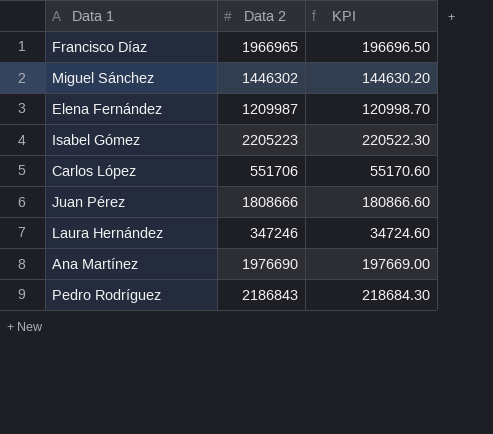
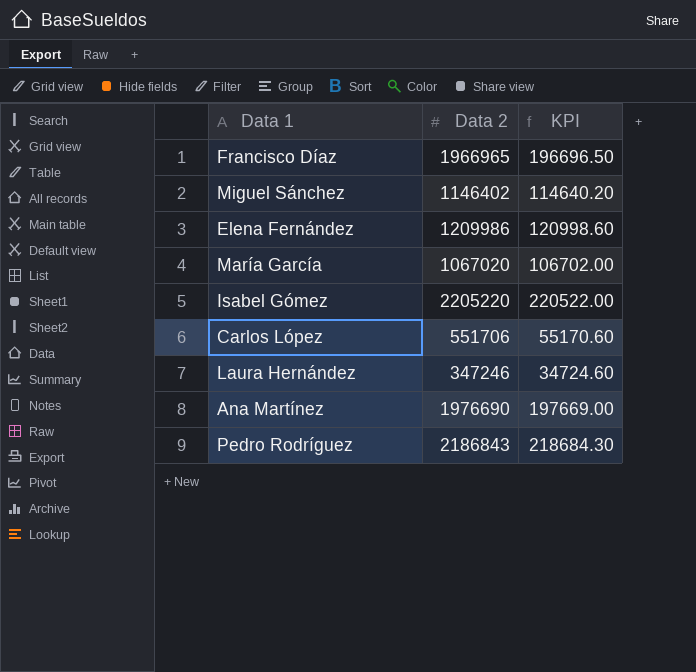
row Juan Pérez: 1808666 | 180866.60 -> none
Miguel Sánchez | Data 2: 1446302 -> 1146402
Miguel Sánchez | KPI: 144630.20 -> 114640.20
Elena Fernández | Data 2: 1209987 -> 1209986
Elena Fernández | KPI: 120998.70 -> 120998.60
row María García: none -> 1067020 | 106702.00
Isabel Gómez | Data 2: 2205223 -> 2205220
Isabel Gómez | KPI: 220522.30 -> 220522.00

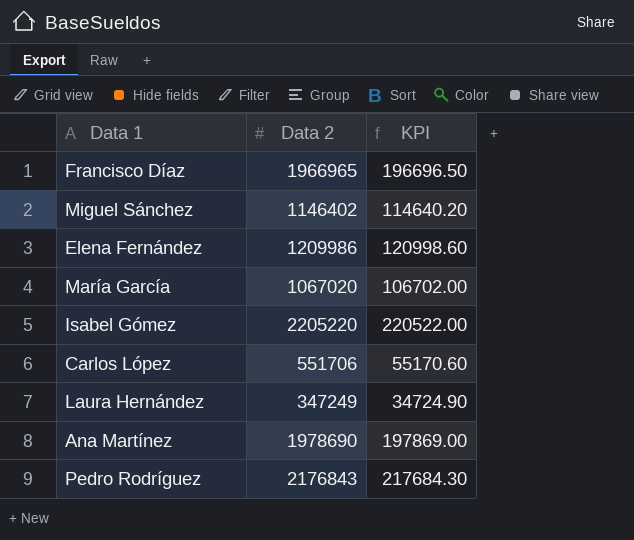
Laura Hernández | Data 2: 347246 -> 347249
Laura Hernández | KPI: 34724.60 -> 34724.90
Ana Martínez | Data 2: 1976690 -> 1978690
Ana Martínez | KPI: 197669.00 -> 197869.00
Pedro Rodríguez | Data 2: 2186843 -> 2176843
Pedro Rodríguez | KPI: 218684.30 -> 217684.30

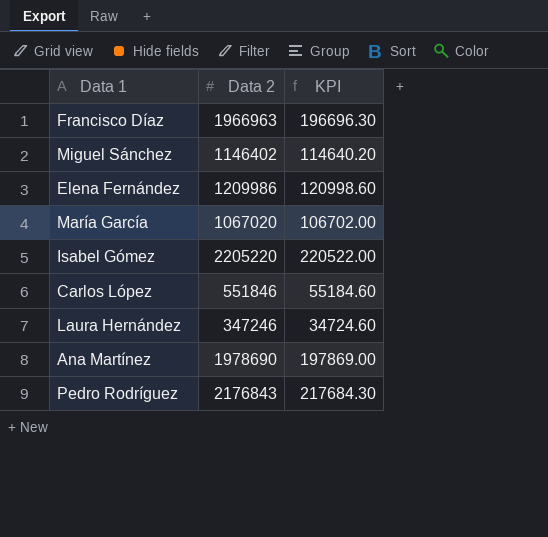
Francisco Díaz | Data 2: 1966965 -> 1966963
Francisco Díaz | KPI: 196696.50 -> 196696.30
Carlos López | Data 2: 551706 -> 551846
Carlos López | KPI: 55170.60 -> 55184.60
Laura Hernández | Data 2: 347249 -> 347246
Laura Hernández | KPI: 34724.90 -> 34724.60

